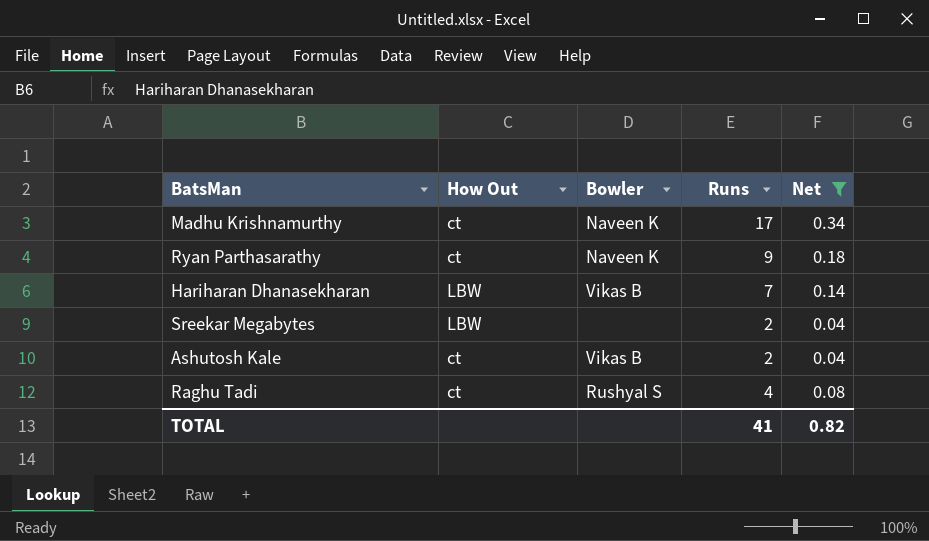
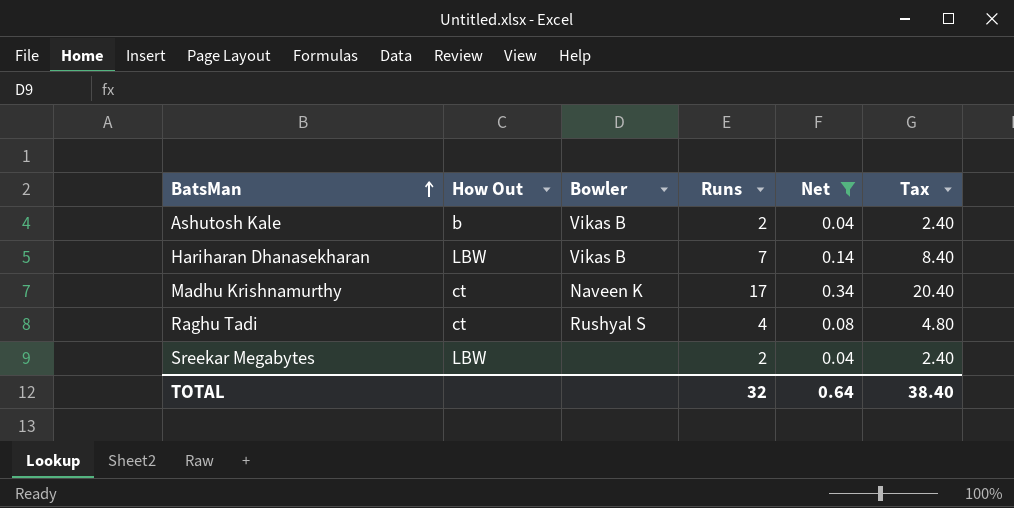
row order: none -> BatsMan ascending
column Tax | formula: none -> [Runs] * 1.2
row Ryan Parthasarathy: ct | Naveen K | 9 | 0.18 -> none
Ashutosh Kale | How Out: ct -> b
TOTAL | Runs: 41 -> 32
TOTAL | Net: 0.82 -> 0.64

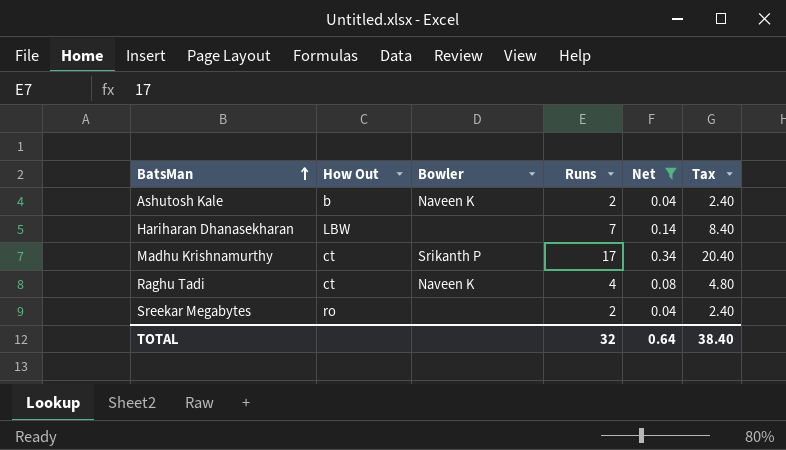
Ashutosh Kale | Bowler: Vikas B -> Naveen K
Hariharan Dhanasekharan | Bowler: Vikas B -> none
Madhu Krishnamurthy | Bowler: Naveen K -> Srikanth P
Raghu Tadi | Bowler: Rushyal S -> Naveen K
Sreekar Megabytes | How Out: LBW -> ro

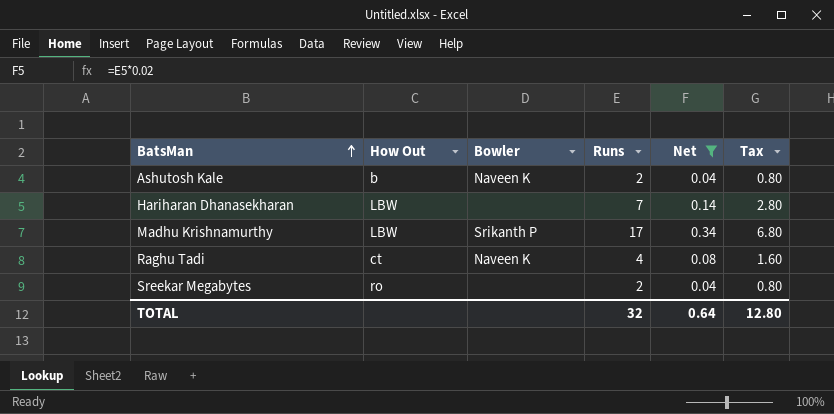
column Tax | formula: [Runs] * 1.2 -> [Runs] * 0.4
Madhu Krishnamurthy | How Out: ct -> LBW
TOTAL | Tax: 38.40 -> 12.80

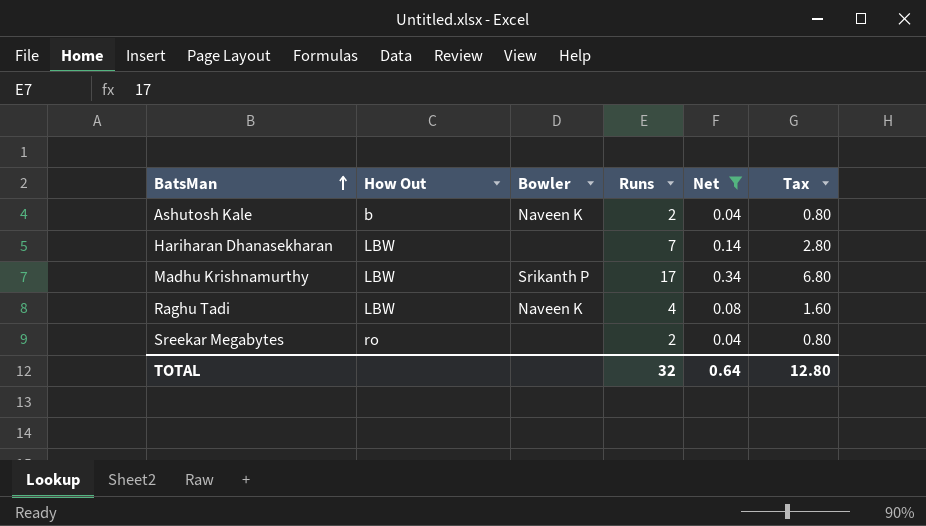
Raghu Tadi | How Out: ct -> LBW

